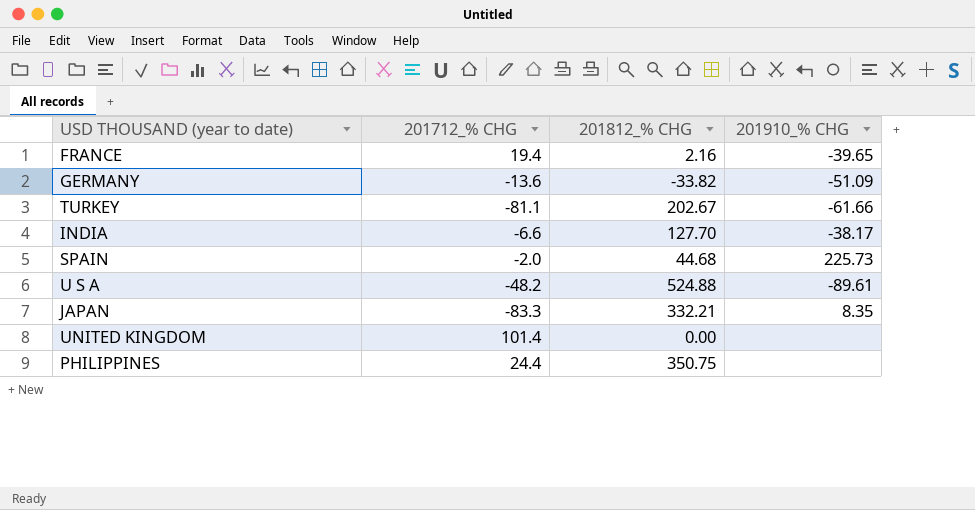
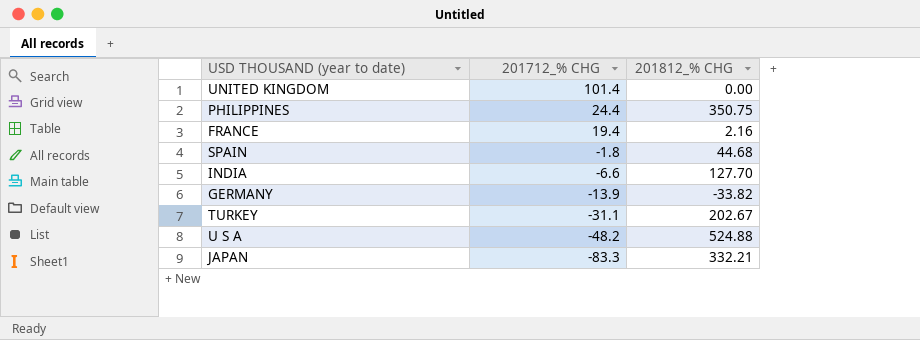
row order: none -> 201712_% CHG descending
column 201910_% CHG | position: 4 -> none
SPAIN | 201712_% CHG: -2.0 -> -1.8
GERMANY | 201712_% CHG: -13.6 -> -13.9
TURKEY | 201712_% CHG: -81.1 -> -31.1

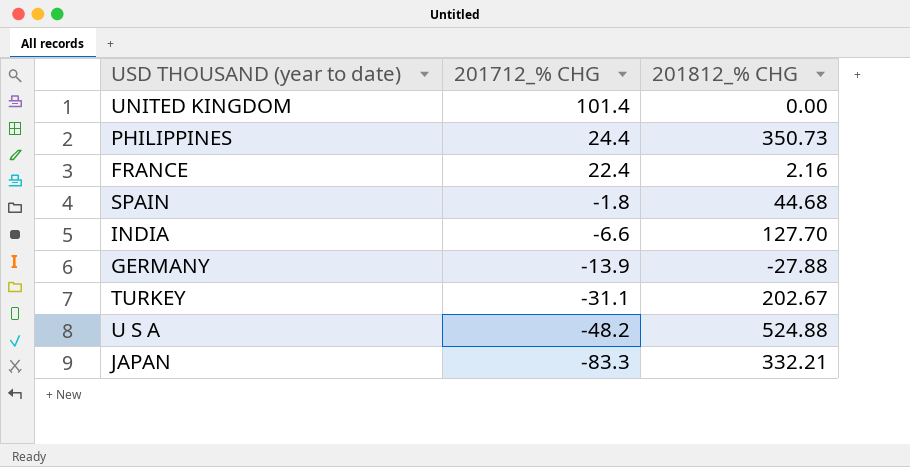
PHILIPPINES | 201812_% CHG: 350.75 -> 350.73
FRANCE | 201712_% CHG: 19.4 -> 22.4
GERMANY | 201812_% CHG: -33.82 -> -27.88

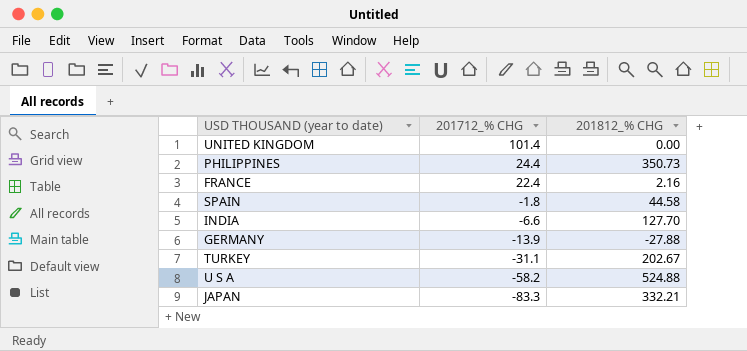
SPAIN | 201812_% CHG: 44.68 -> 44.58
U S A | 201712_% CHG: -48.2 -> -58.2

